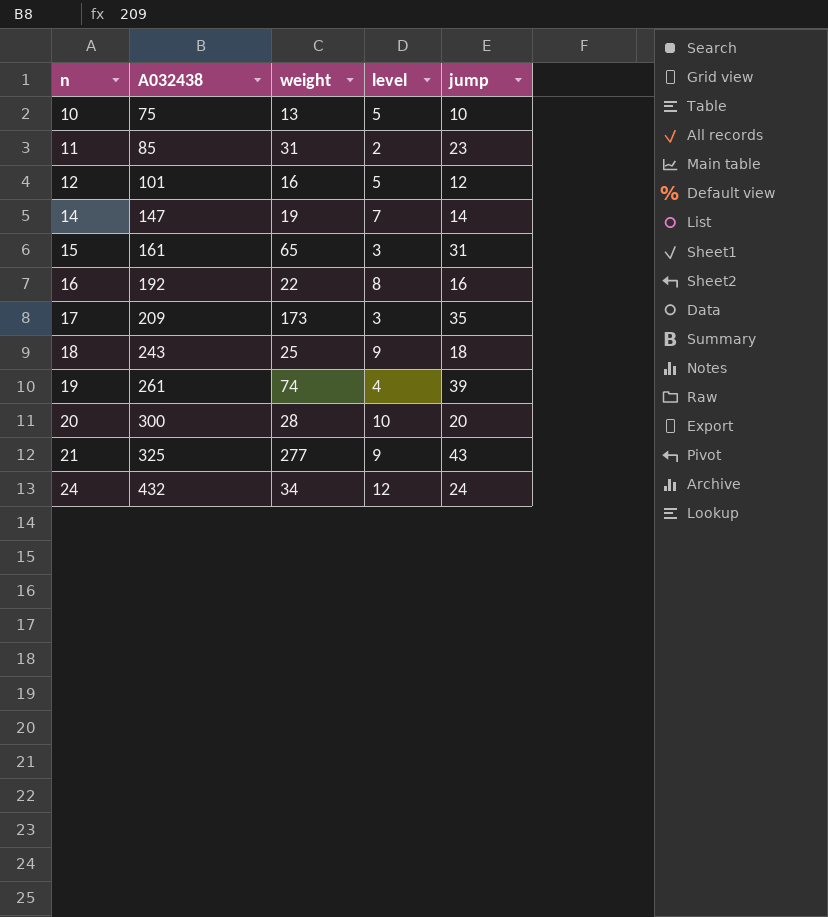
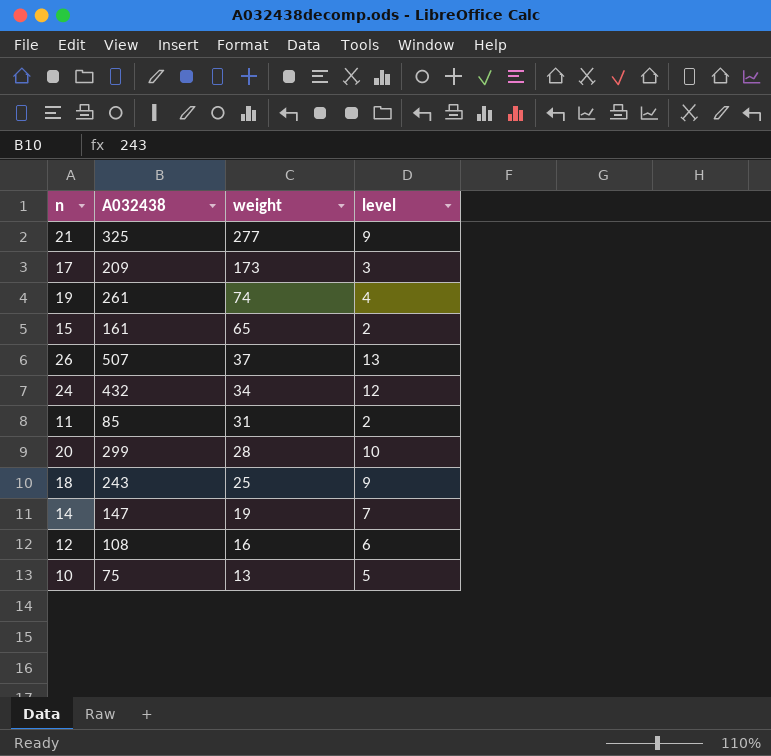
row order: n ascending -> weight descending
column jump | position: 5 -> none
row 16: 192 | 22 | 8 | 16 -> none
15 | level: 3 -> 2
row 26: none -> 507 | 37 | 13
20 | A032438: 300 -> 299
12 | A032438: 101 -> 108
12 | level: 5 -> 6

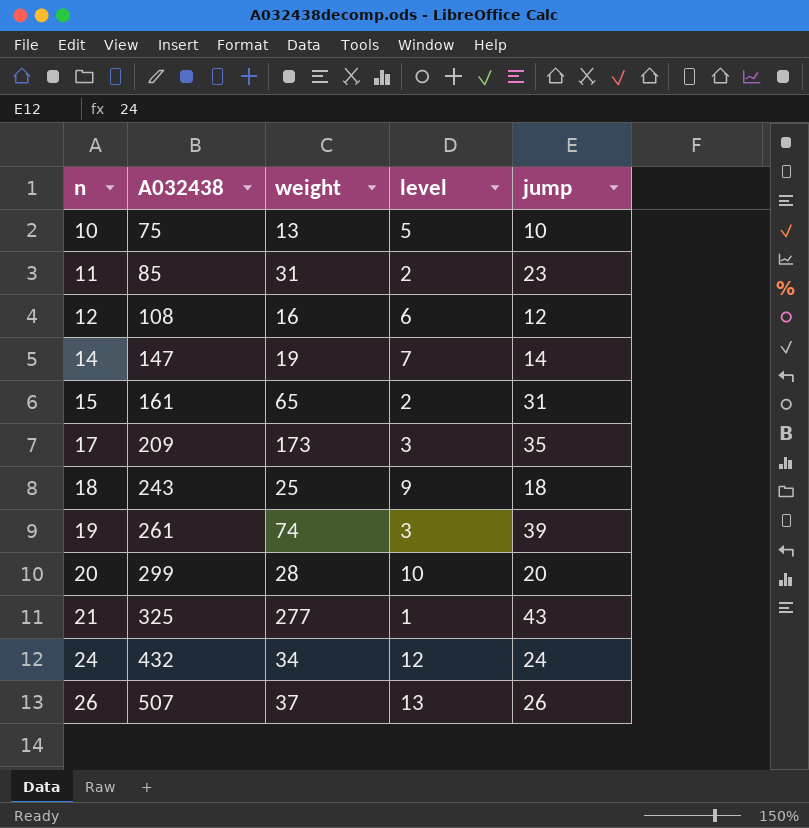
row order: weight descending -> n ascending
column jump | position: none -> 5
19 | level: 4 -> 3
21 | level: 9 -> 1

